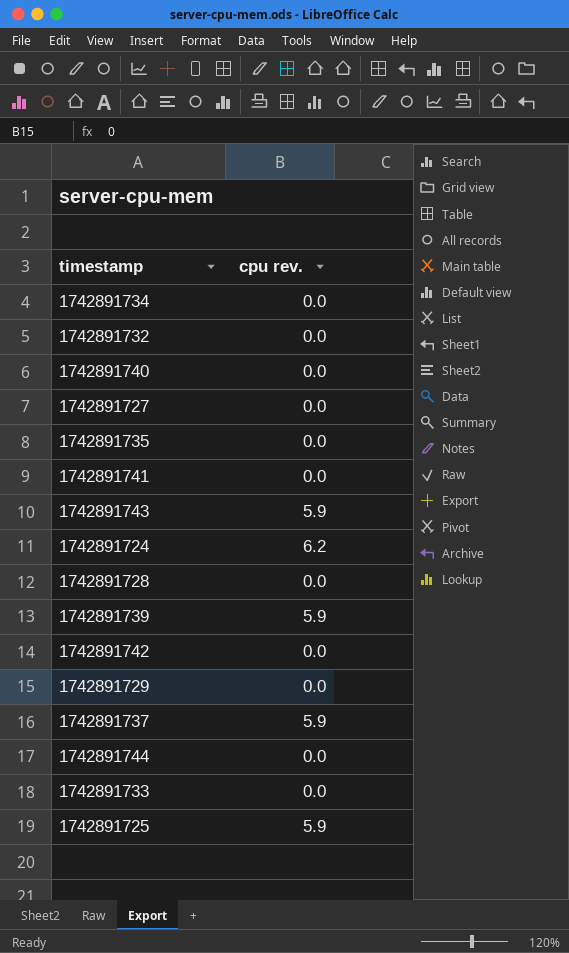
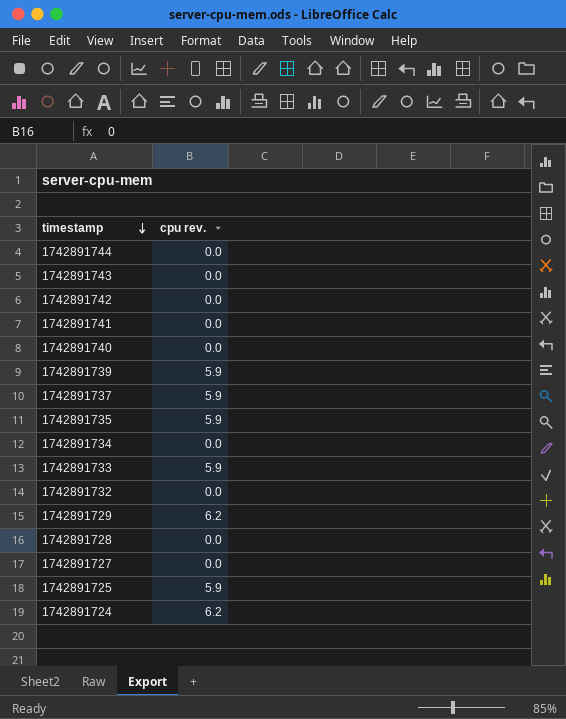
row order: none -> timestamp descending
1742891743 | cpu rev.: 5.9 -> 0.0
1742891735 | cpu rev.: 0.0 -> 5.9
1742891733 | cpu rev.: 0.0 -> 5.9
1742891729 | cpu rev.: 0.0 -> 6.2

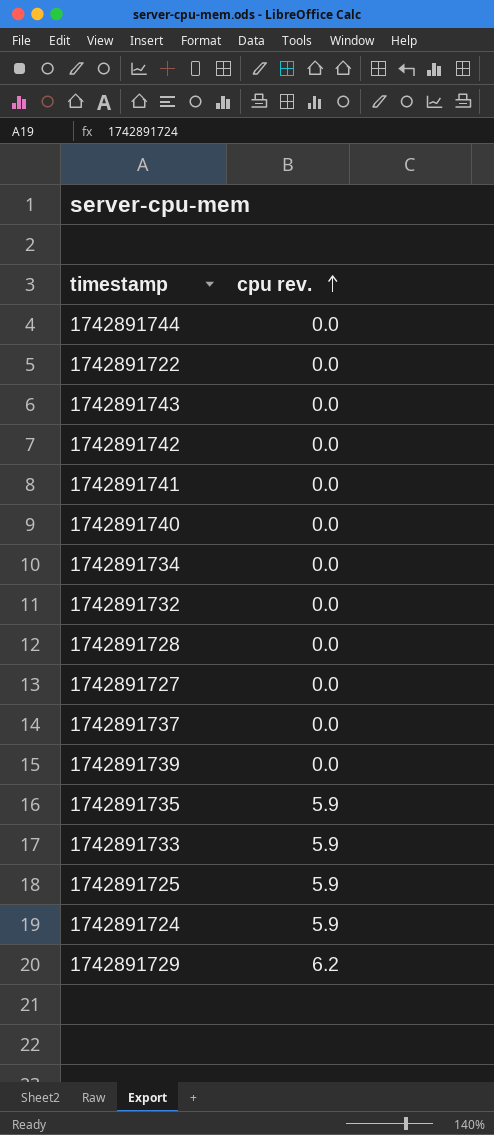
row order: timestamp descending -> cpu rev. ascending
row 1742891722: none -> 0.0
1742891737 | cpu rev.: 5.9 -> 0.0
1742891739 | cpu rev.: 5.9 -> 0.0
1742891724 | cpu rev.: 6.2 -> 5.9

